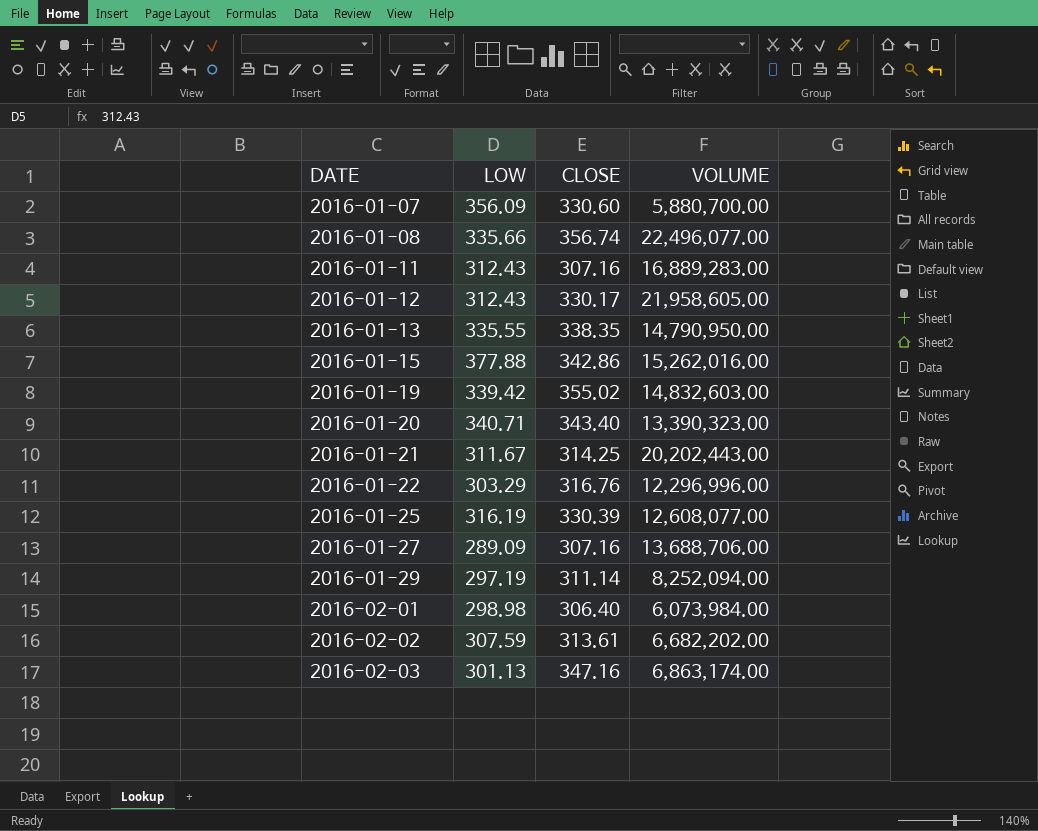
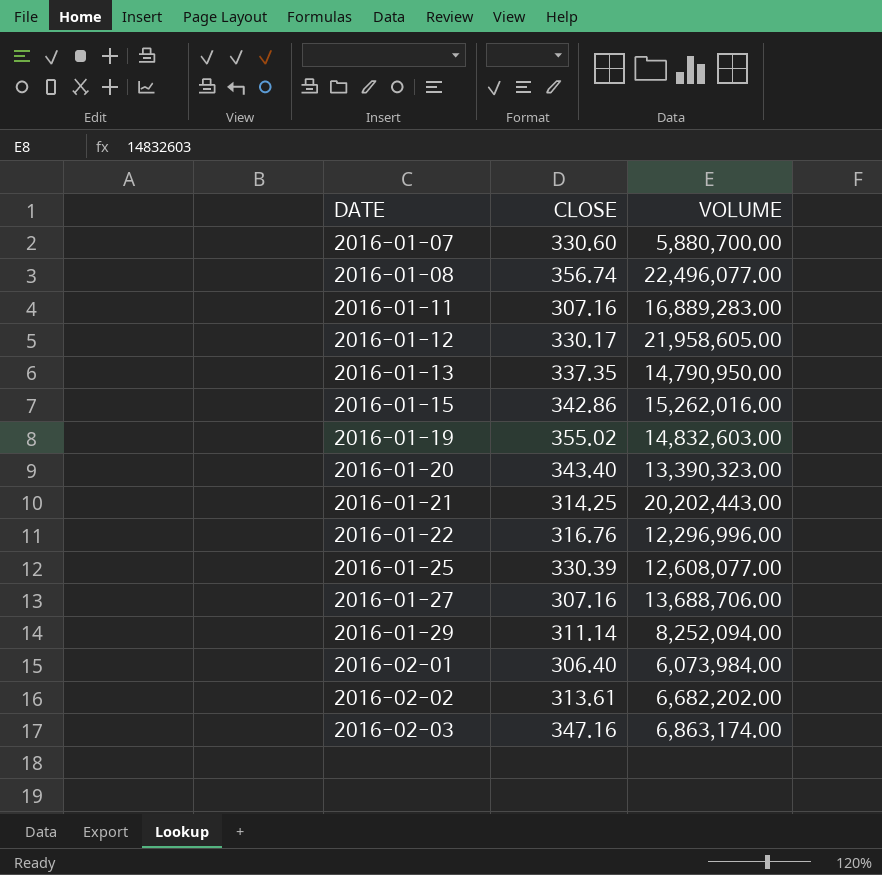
column LOW | position: 2 -> none
2016-01-13 | CLOSE: 338.35 -> 337.35

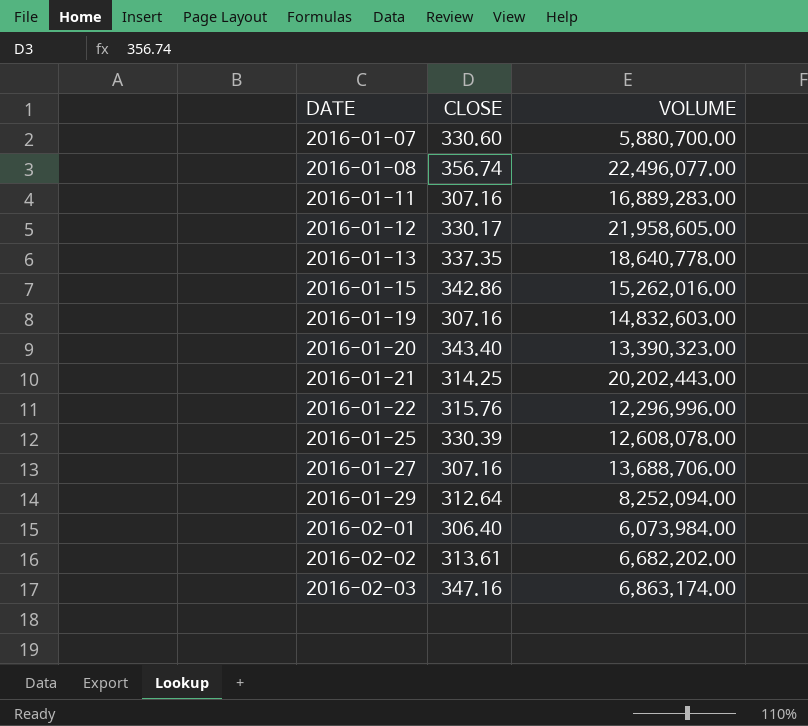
2016-01-13 | VOLUME: 14,790,950.00 -> 18,640,778.00
2016-01-19 | CLOSE: 355.02 -> 307.16
2016-01-22 | CLOSE: 316.76 -> 315.76
2016-01-25 | VOLUME: 12,608,077.00 -> 12,608,078.00
2016-01-29 | CLOSE: 311.14 -> 312.64

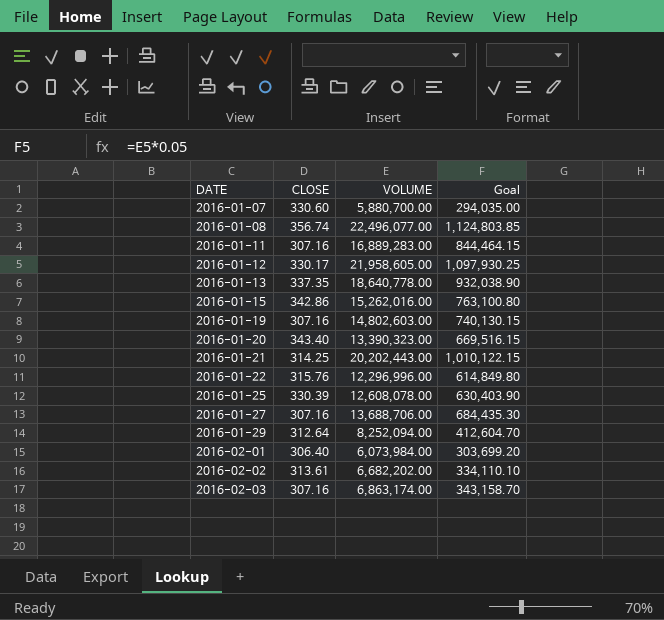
column Goal | formula: none -> [VOLUME] * 0.05
2016-01-19 | VOLUME: 14,832,603.00 -> 14,802,603.00
2016-02-03 | CLOSE: 347.16 -> 307.16

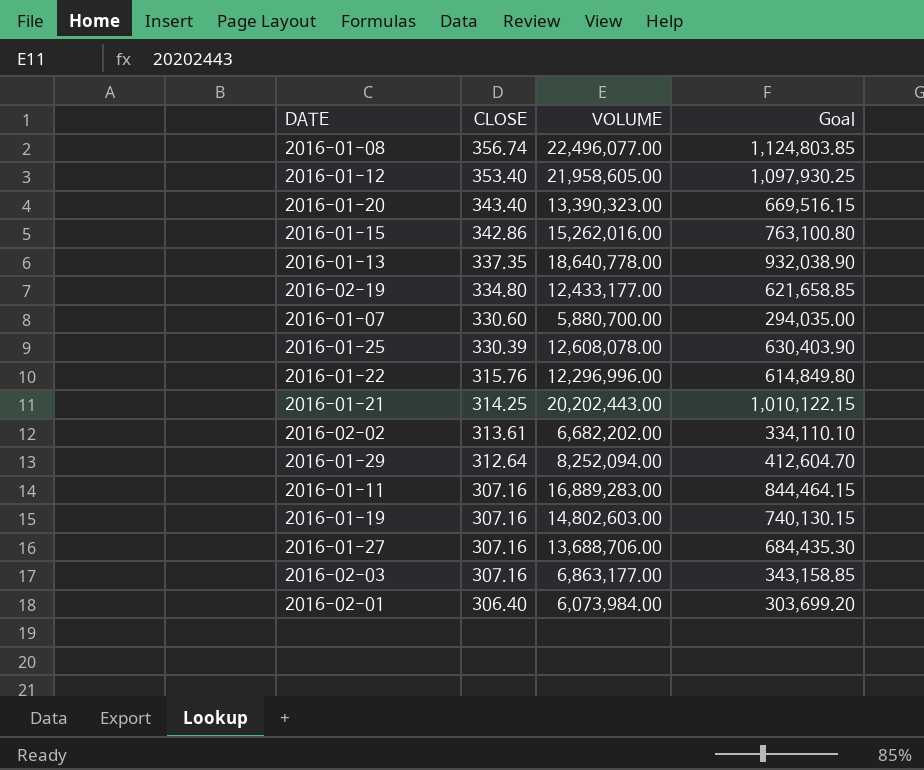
row order: DATE ascending -> CLOSE descending
2016-01-12 | CLOSE: 330.17 -> 353.40
row 2016-02-19: none -> 334.80 | 12,433,177.00 | 621,658.85
2016-02-03 | VOLUME: 6,863,174.00 -> 6,863,177.00
2016-02-03 | Goal: 343,158.70 -> 343,158.85

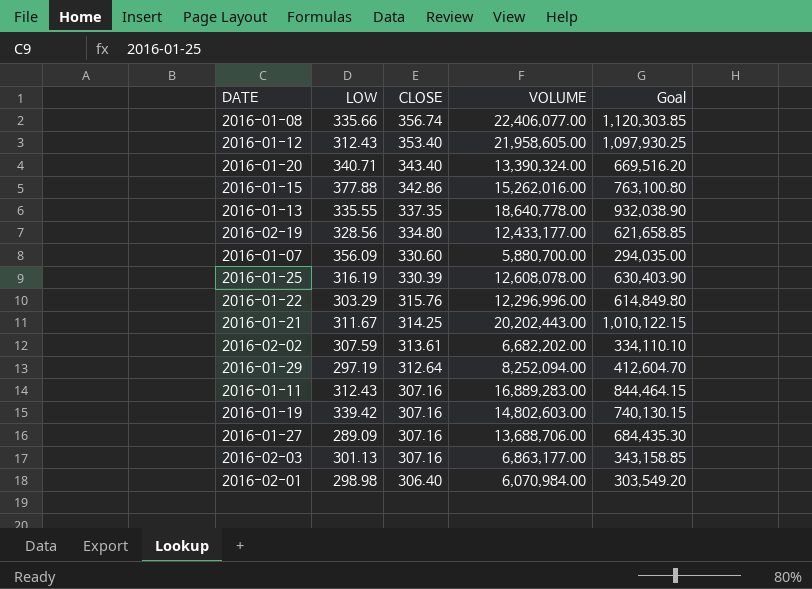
column LOW | position: none -> 2
2016-01-08 | VOLUME: 22,496,077.00 -> 22,406,077.00
2016-01-08 | Goal: 1,124,803.85 -> 1,120,303.85
2016-01-20 | VOLUME: 13,390,323.00 -> 13,390,324.00
2016-01-20 | Goal: 669,516.15 -> 669,516.20
2016-02-01 | VOLUME: 6,073,984.00 -> 6,070,984.00
2016-02-01 | Goal: 303,699.20 -> 303,549.20

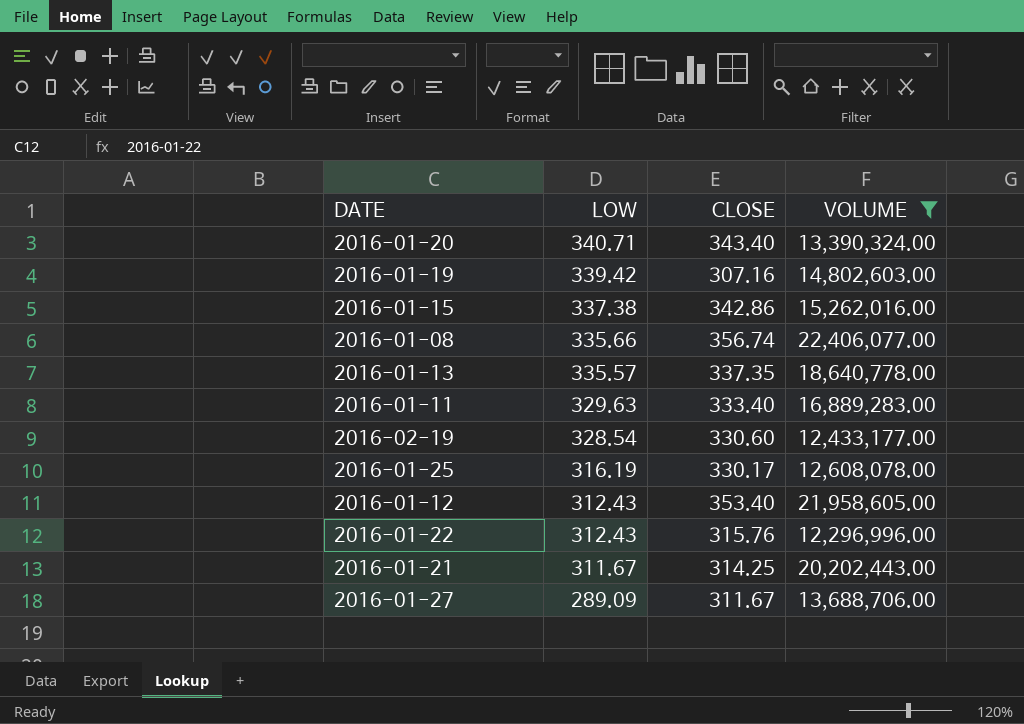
filter: none -> VOLUME >= 12,296,996.00
row order: CLOSE descending -> LOW descending
column Goal | formula: [VOLUME] * 0.05 -> none
2016-01-15 | LOW: 377.88 -> 337.38
2016-01-13 | LOW: 335.55 -> 335.57
2016-01-11 | LOW: 312.43 -> 329.63
2016-01-11 | CLOSE: 307.16 -> 333.40
2016-02-19 | LOW: 328.56 -> 328.54
2016-02-19 | CLOSE: 334.80 -> 330.60
2016-01-25 | CLOSE: 330.39 -> 330.17
2016-01-22 | LOW: 303.29 -> 312.43
2016-01-27 | CLOSE: 307.16 -> 311.67

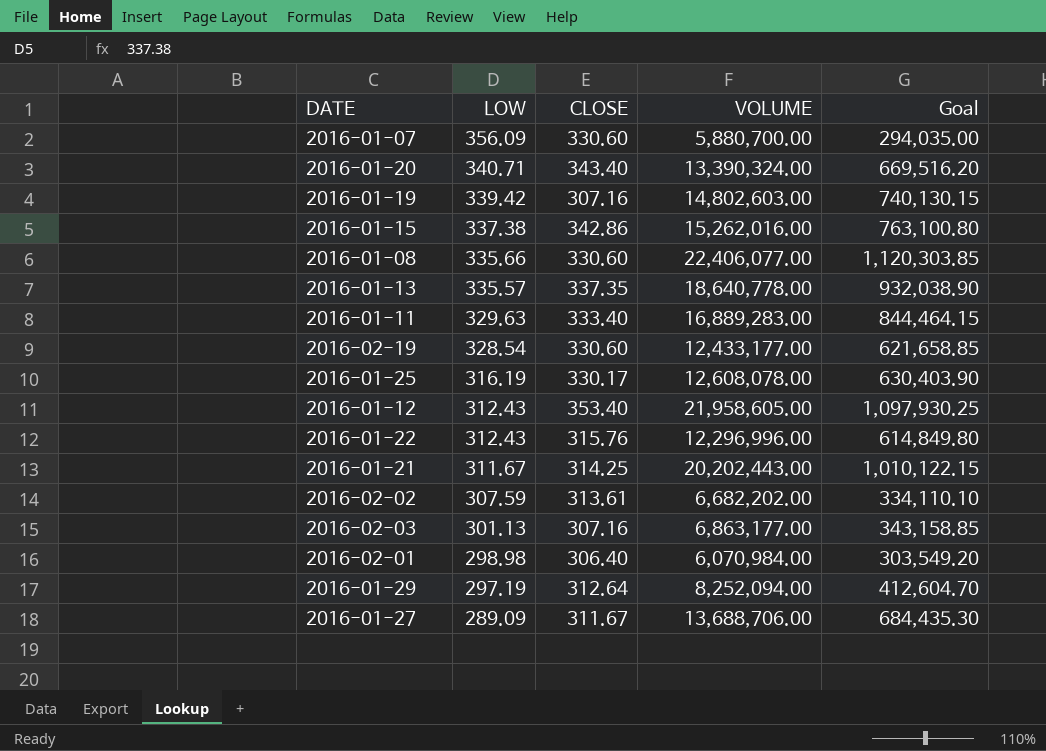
filter: VOLUME >= 12,296,996.00 -> none
column Goal | formula: none -> [VOLUME] * 0.05
2016-01-08 | CLOSE: 356.74 -> 330.60

